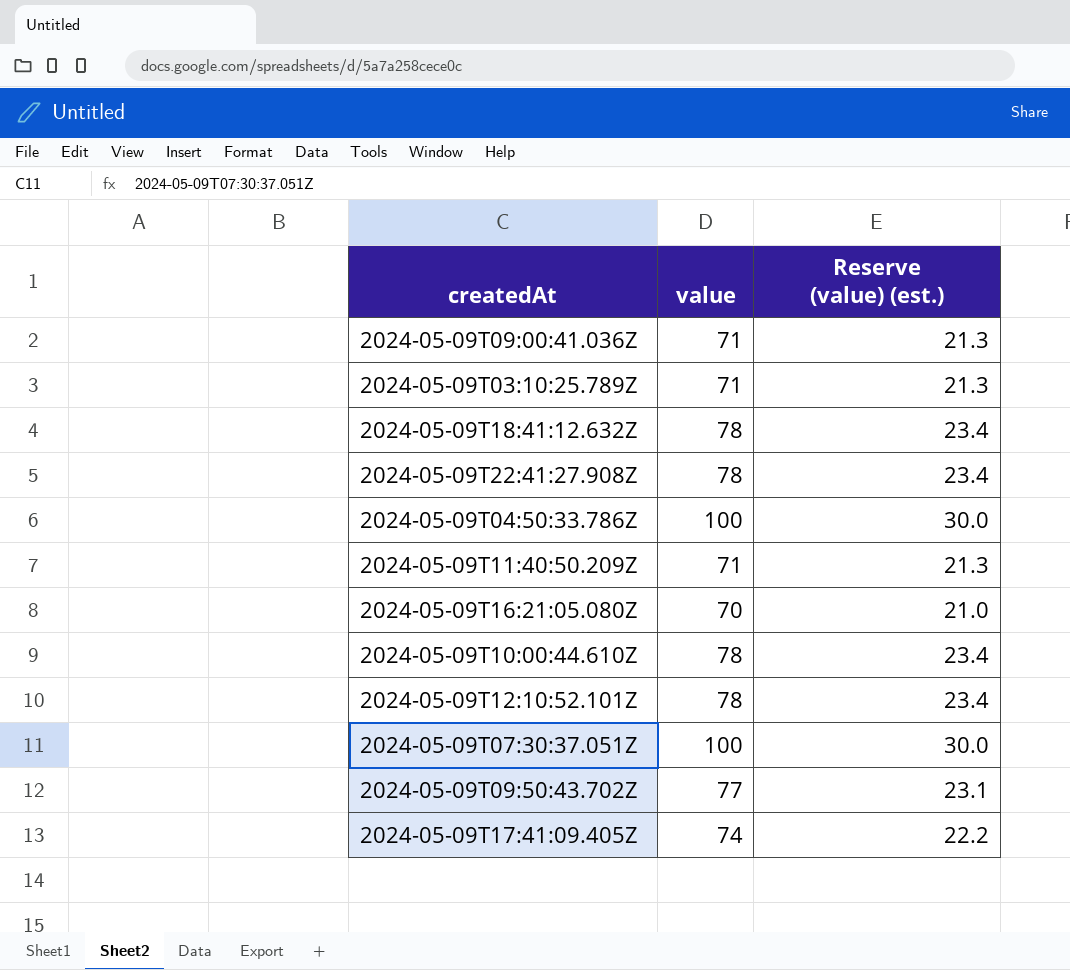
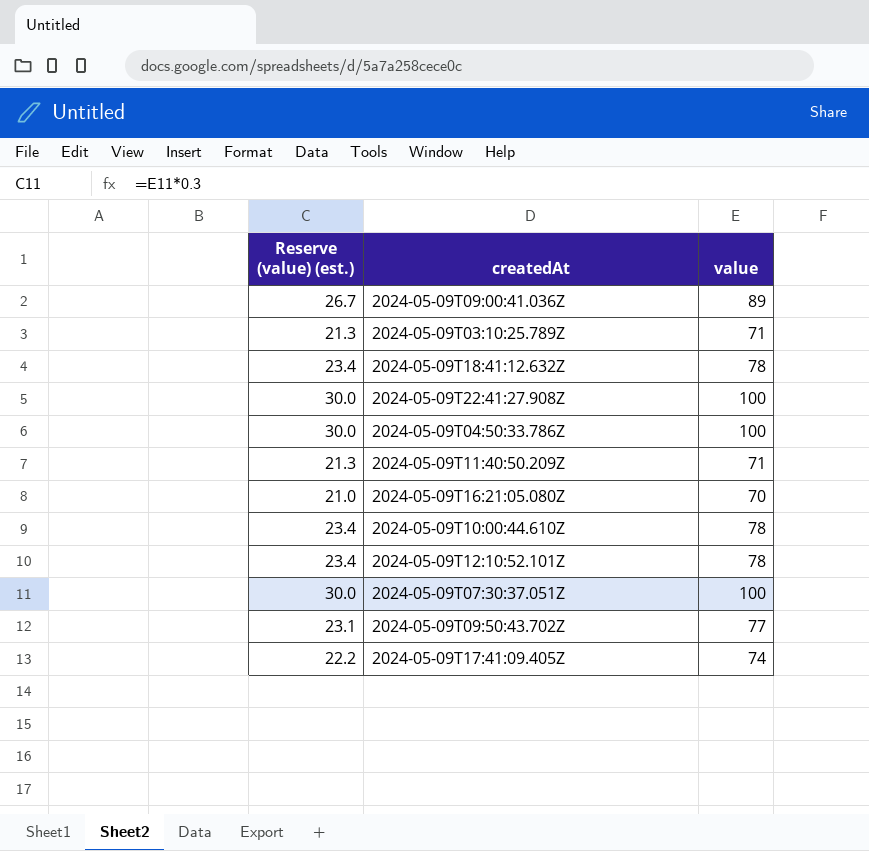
column Reserve (value) (est.) | position: 3 -> 1
2024-05-09T09:00:41.036Z | Reserve (value) (est.): 21.3 -> 26.7
2024-05-09T09:00:41.036Z | value: 71 -> 89
2024-05-09T22:41:27.908Z | Reserve (value) (est.): 23.4 -> 30.0
2024-05-09T22:41:27.908Z | value: 78 -> 100

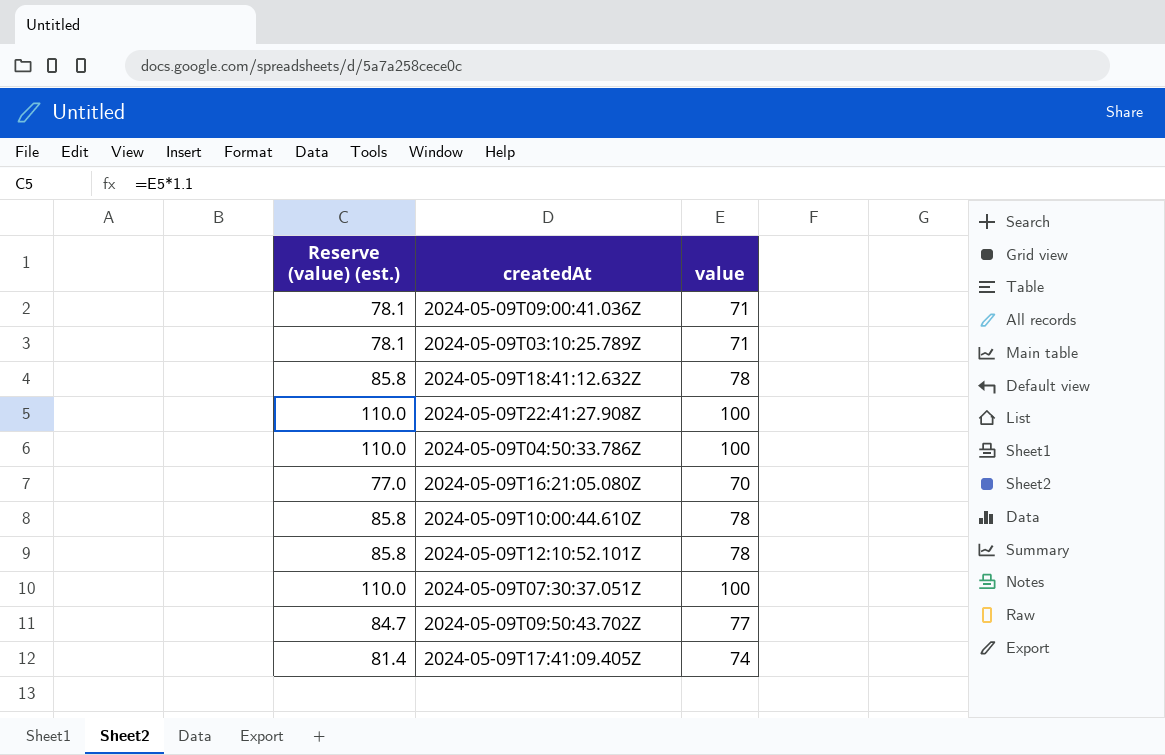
column Reserve (value) (est.) | formula: [value] * 0.3 -> [value] * 1.1
row 2024-05-09T11:40:50.209Z: 21.3 | 71 -> none
2024-05-09T09:00:41.036Z | value: 89 -> 71

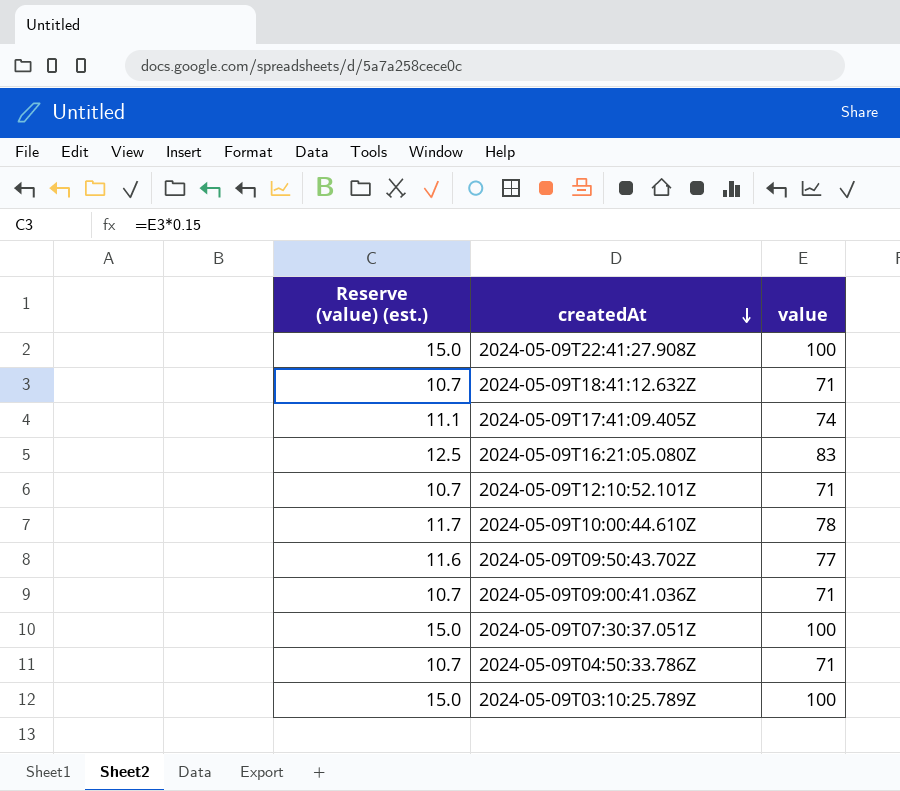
row order: none -> createdAt descending
column Reserve (value) (est.) | formula: [value] * 1.1 -> [value] * 0.15
2024-05-09T18:41:12.632Z | value: 78 -> 71
2024-05-09T16:21:05.080Z | value: 70 -> 83
2024-05-09T12:10:52.101Z | value: 78 -> 71
2024-05-09T04:50:33.786Z | value: 100 -> 71
2024-05-09T03:10:25.789Z | value: 71 -> 100

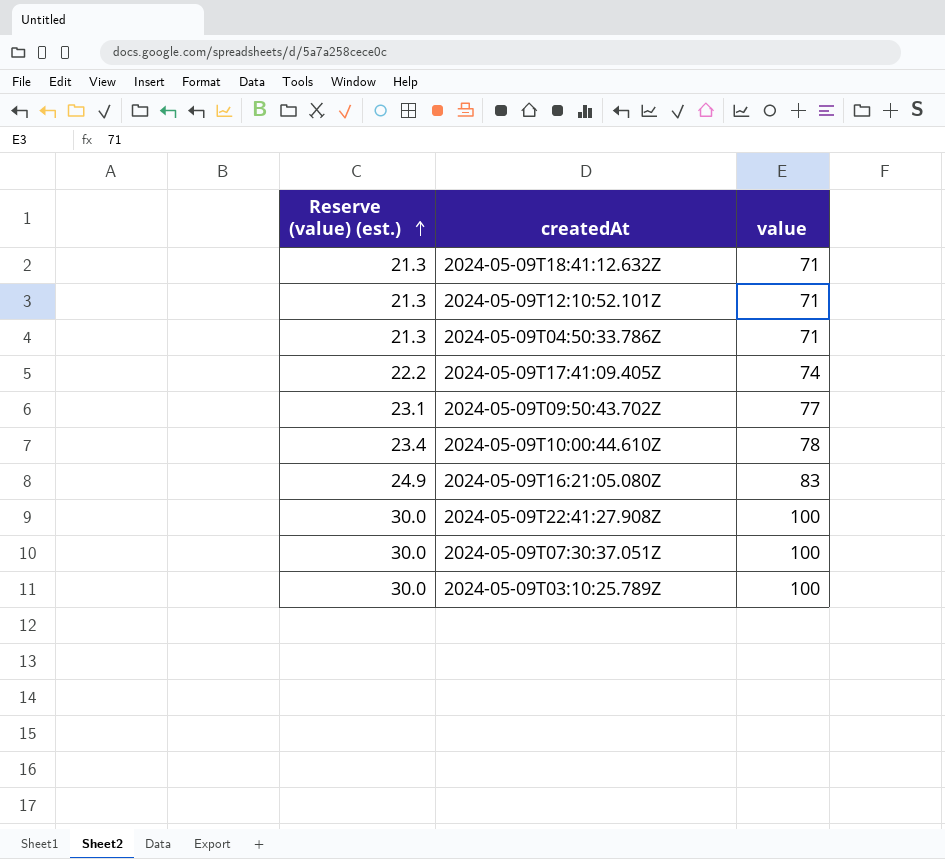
row order: createdAt descending -> Reserve (value) (est.) ascending
column Reserve (value) (est.) | formula: [value] * 0.15 -> [value] * 0.3
row 2024-05-09T09:00:41.036Z: 10.7 | 71 -> none

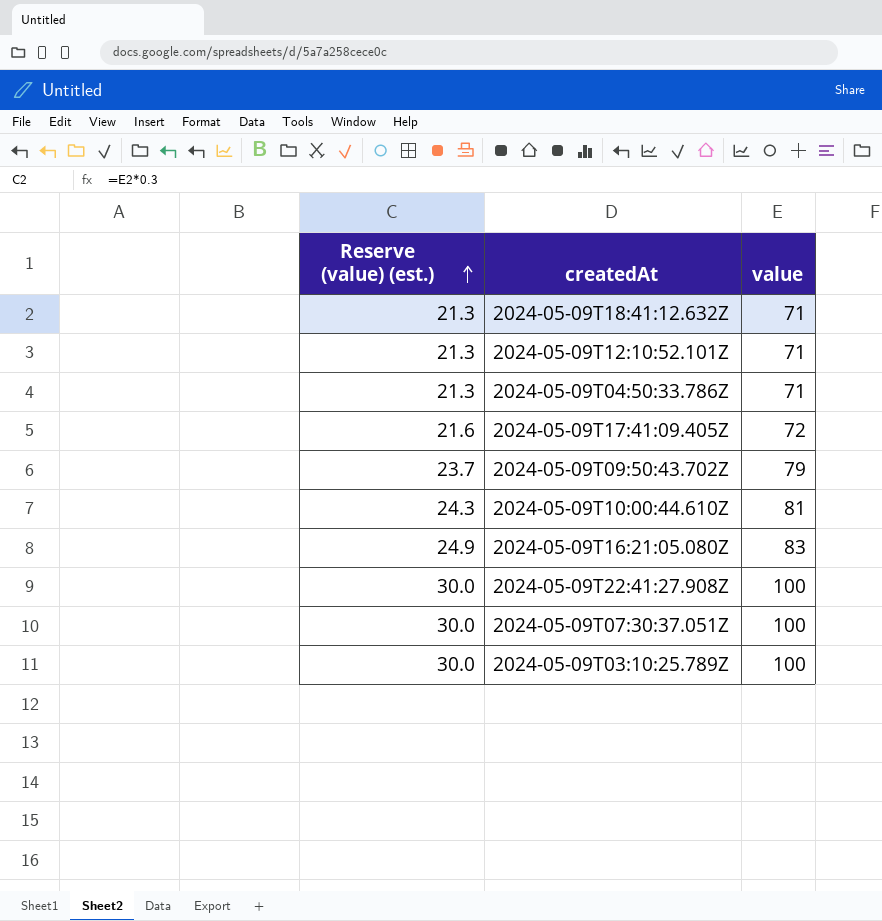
2024-05-09T17:41:09.405Z | Reserve (value) (est.): 22.2 -> 21.6
2024-05-09T17:41:09.405Z | value: 74 -> 72
2024-05-09T09:50:43.702Z | Reserve (value) (est.): 23.1 -> 23.7
2024-05-09T09:50:43.702Z | value: 77 -> 79
2024-05-09T10:00:44.610Z | Reserve (value) (est.): 23.4 -> 24.3
2024-05-09T10:00:44.610Z | value: 78 -> 81

